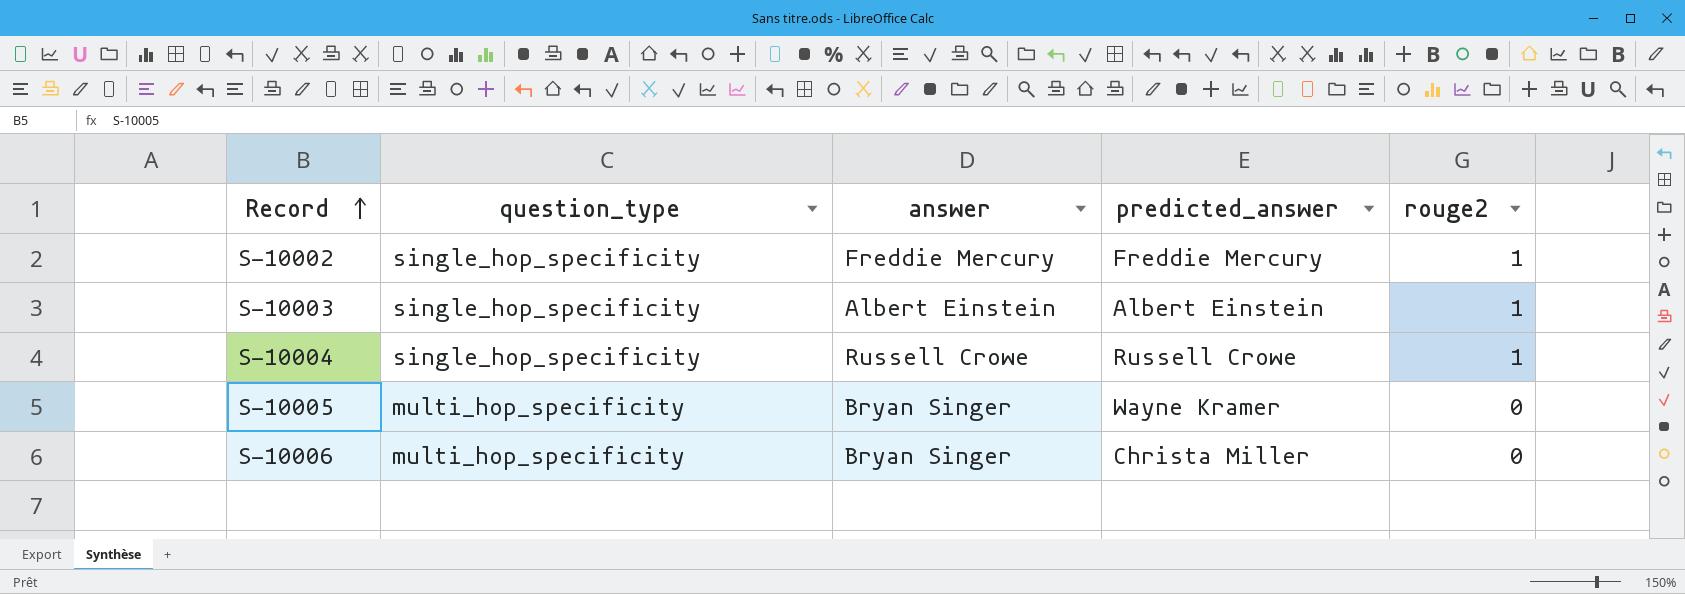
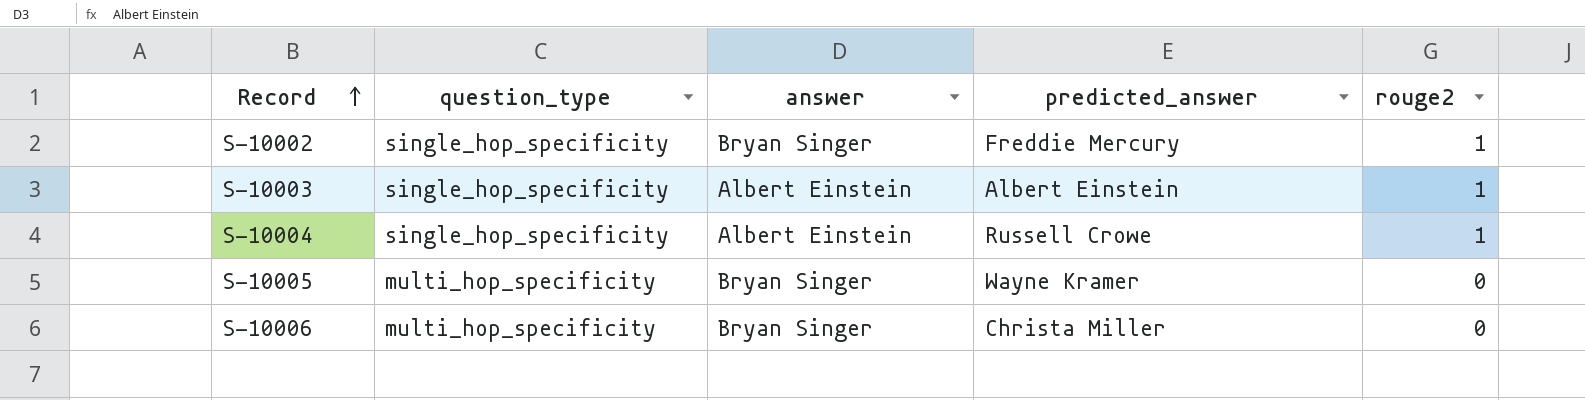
S-10002 | answer: Freddie Mercury -> Bryan Singer
S-10004 | answer: Russell Crowe -> Albert Einstein

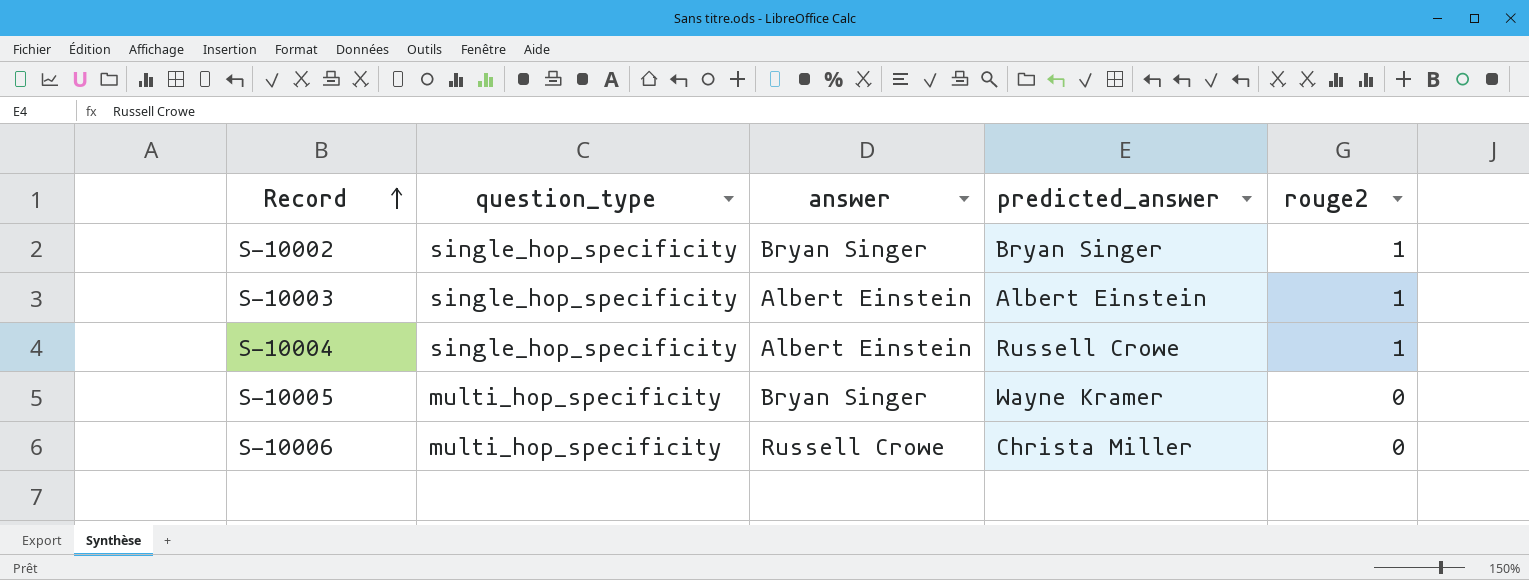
S-10002 | predicted_answer: Freddie Mercury -> Bryan Singer
S-10006 | answer: Bryan Singer -> Russell Crowe

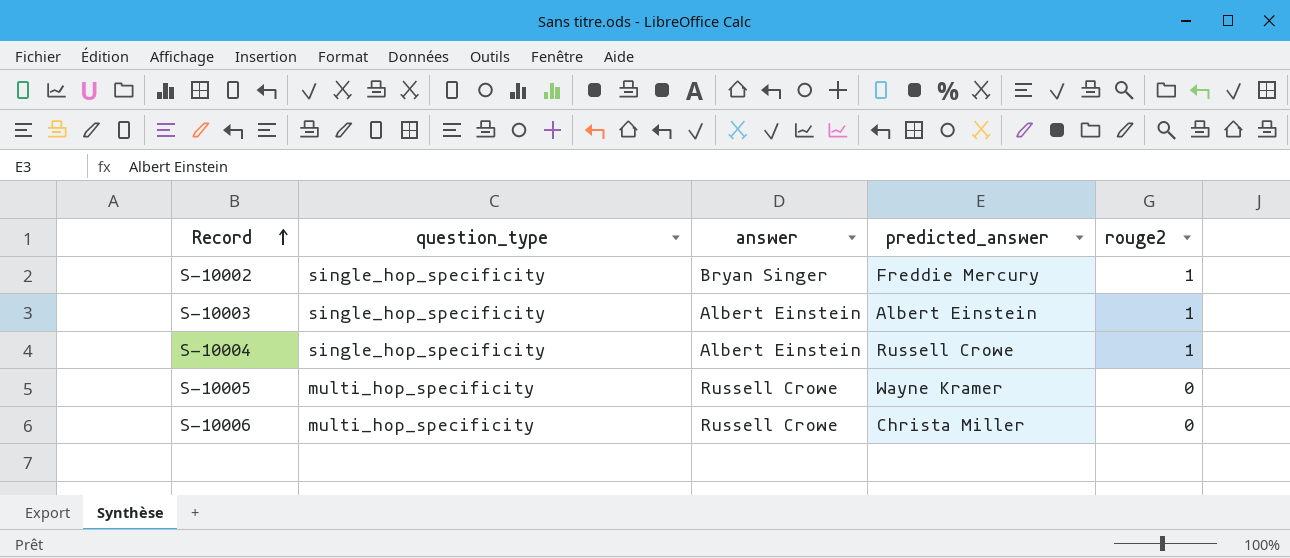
S-10002 | predicted_answer: Bryan Singer -> Freddie Mercury
S-10005 | answer: Bryan Singer -> Russell Crowe

